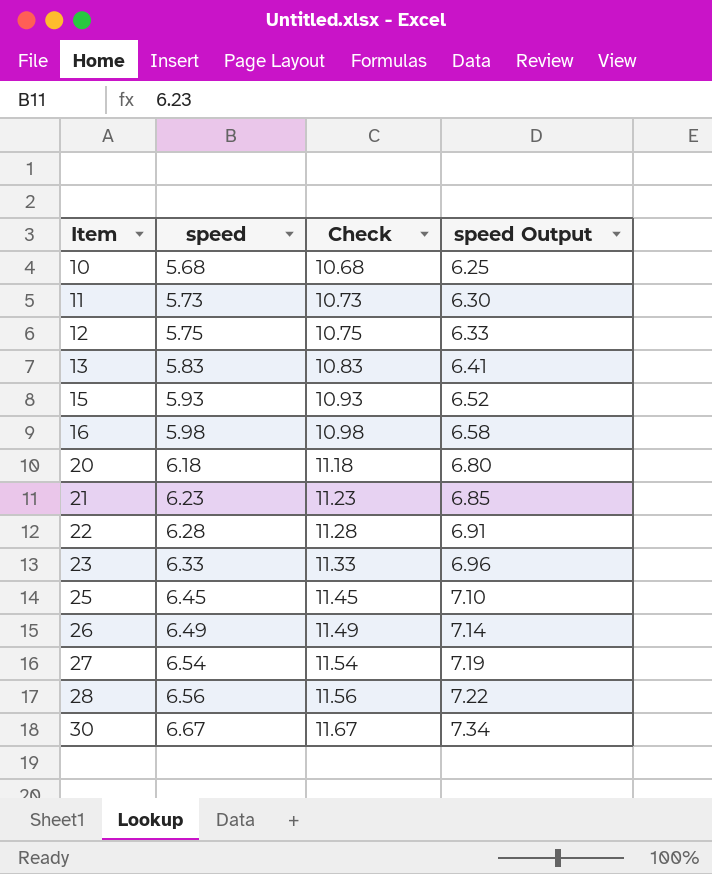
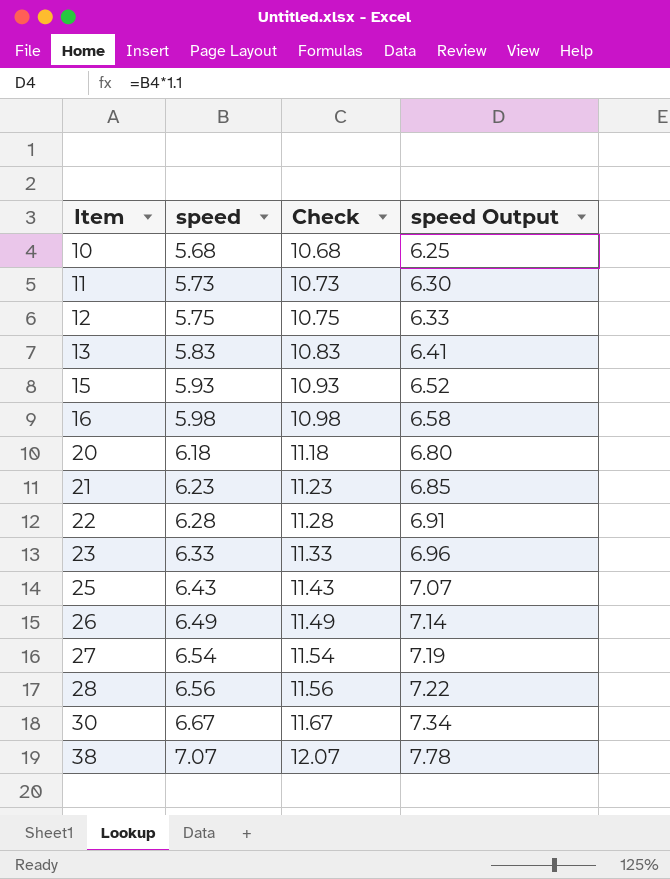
25 | speed: 6.45 -> 6.43
25 | Check: 11.45 -> 11.43
25 | speed Output: 7.10 -> 7.07
row 38: none -> 7.07 | 12.07 | 7.78

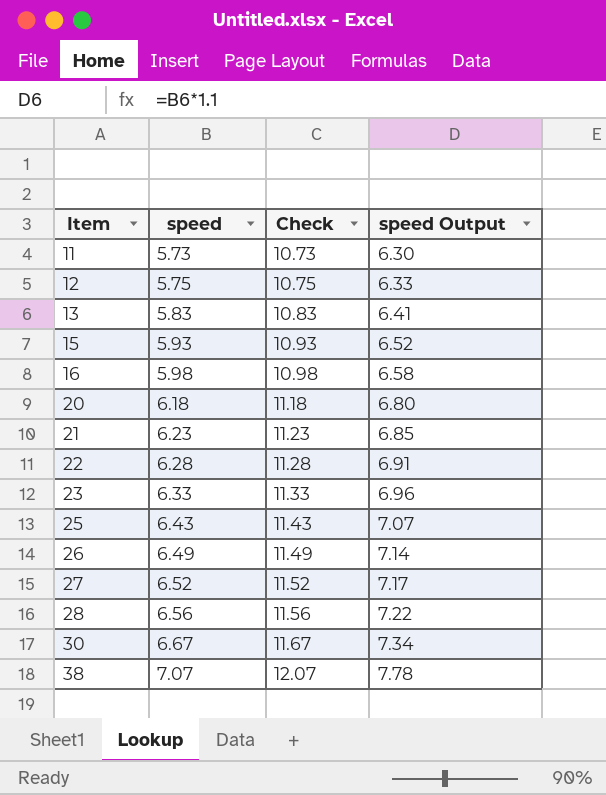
row 10: 5.68 | 10.68 | 6.25 -> none
27 | speed: 6.54 -> 6.52
27 | Check: 11.54 -> 11.52
27 | speed Output: 7.19 -> 7.17

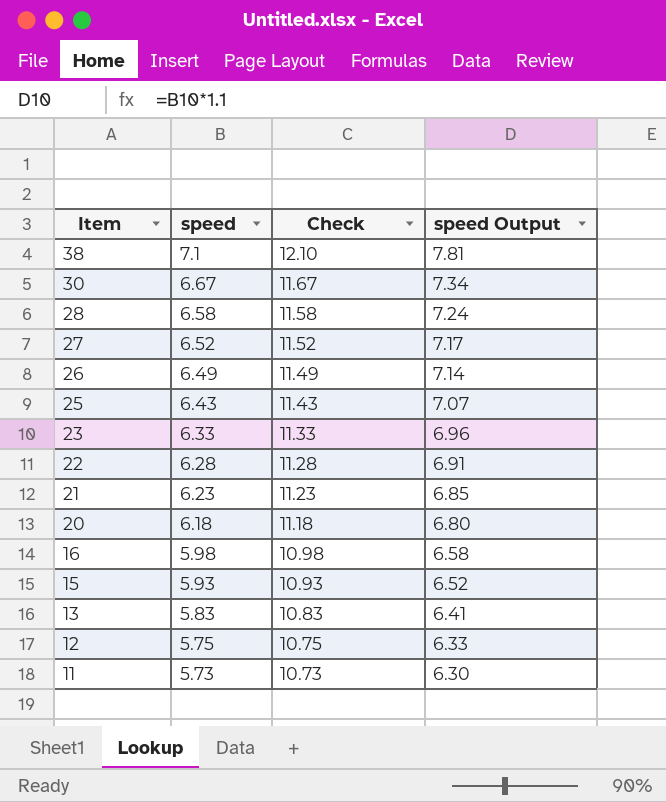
row order: Item ascending -> Item descending
38 | speed: 7.07 -> 7.1
38 | Check: 12.07 -> 12.10
38 | speed Output: 7.78 -> 7.81
28 | speed: 6.56 -> 6.58
28 | Check: 11.56 -> 11.58
28 | speed Output: 7.22 -> 7.24

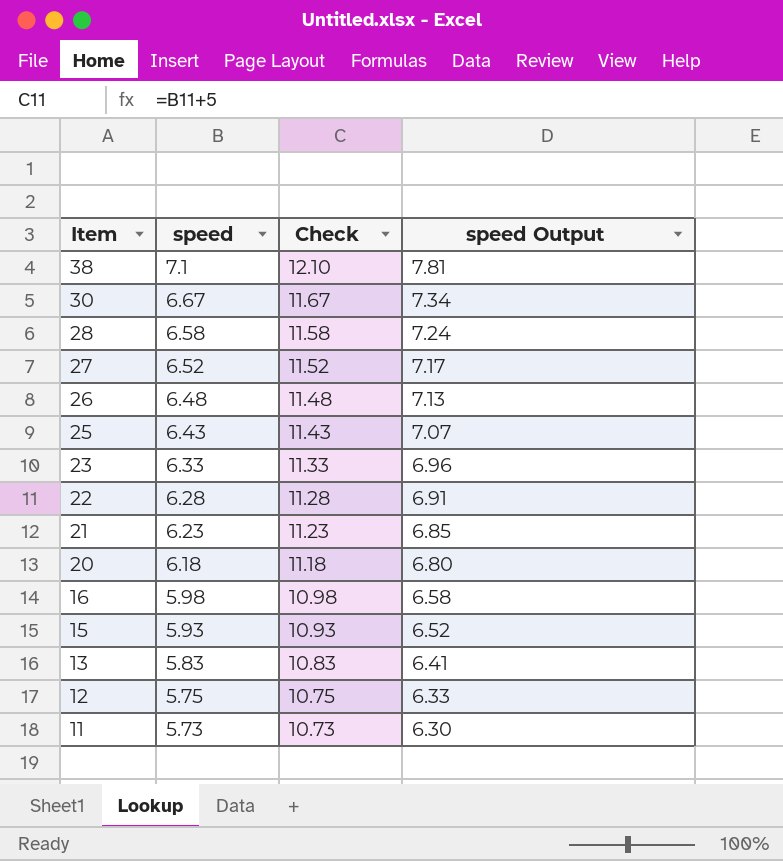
26 | speed: 6.49 -> 6.48
26 | Check: 11.49 -> 11.48
26 | speed Output: 7.14 -> 7.13

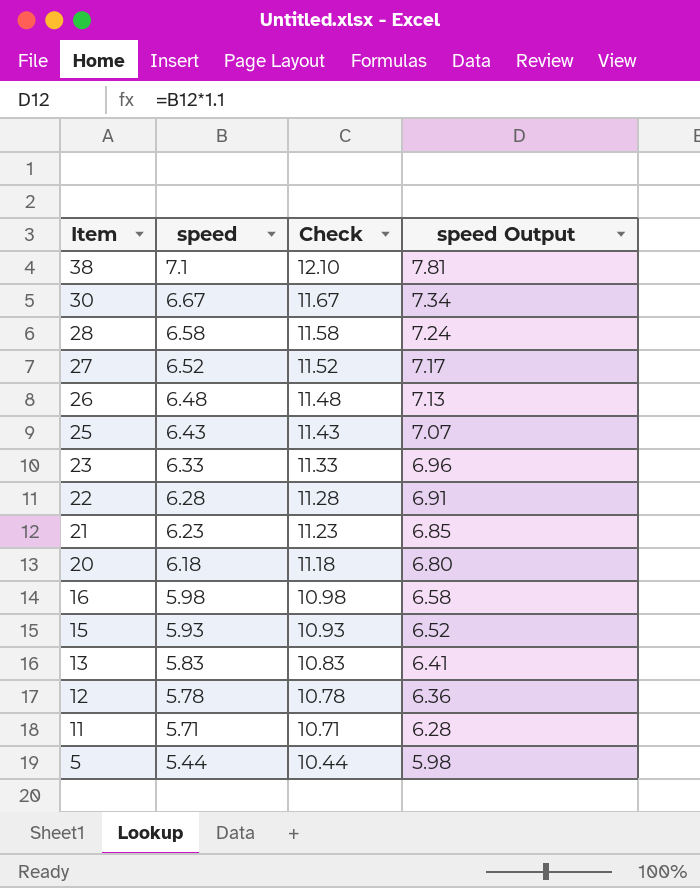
12 | speed: 5.75 -> 5.78
12 | Check: 10.75 -> 10.78
12 | speed Output: 6.33 -> 6.36
11 | speed: 5.73 -> 5.71
11 | Check: 10.73 -> 10.71
11 | speed Output: 6.30 -> 6.28
row 5: none -> 5.44 | 10.44 | 5.98

